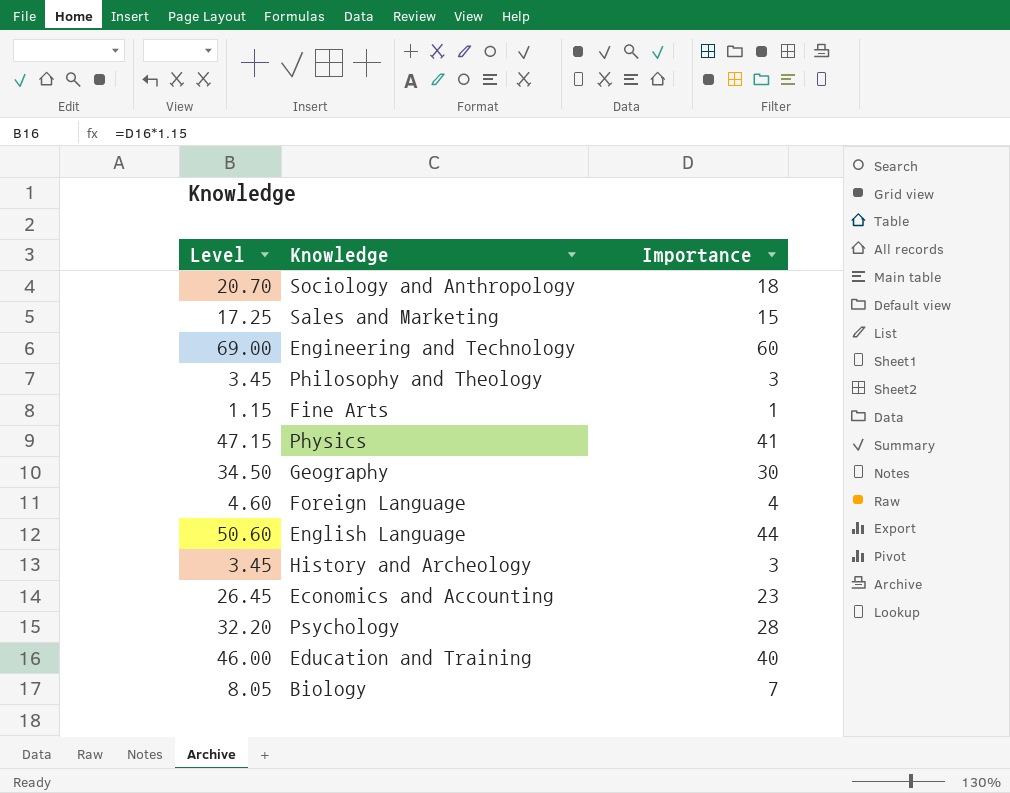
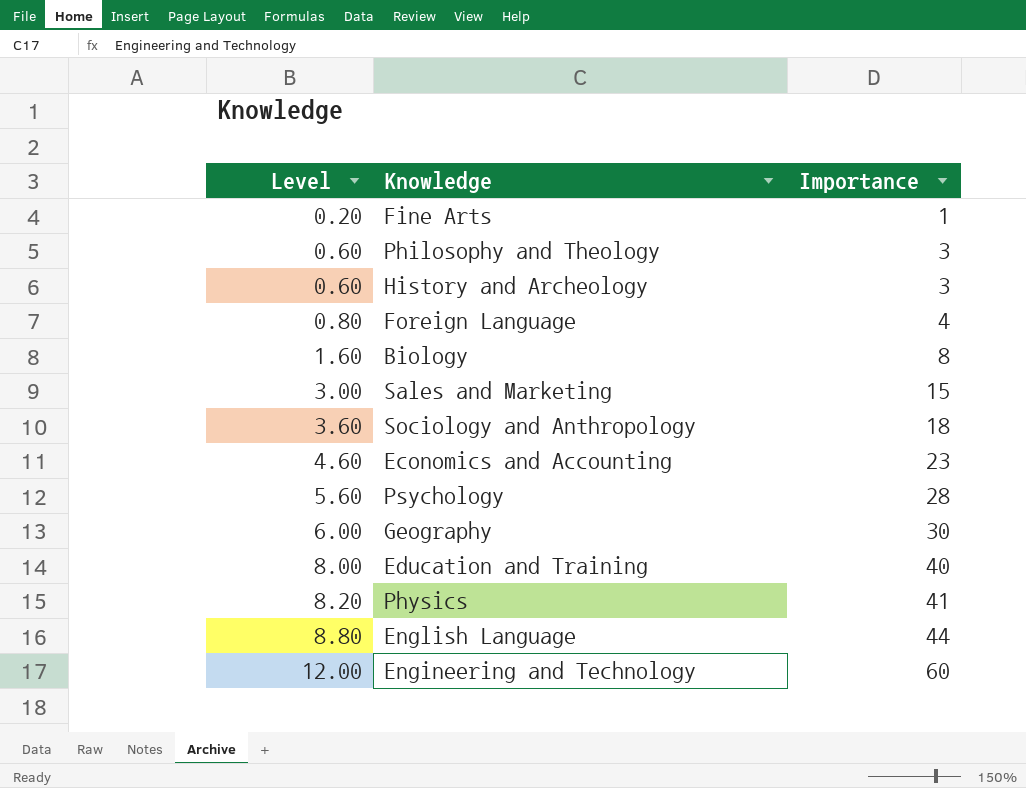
row order: none -> Level ascending
column Level | formula: [Importance] * 1.15 -> [Importance] * 0.2
Biology | Importance: 7 -> 8

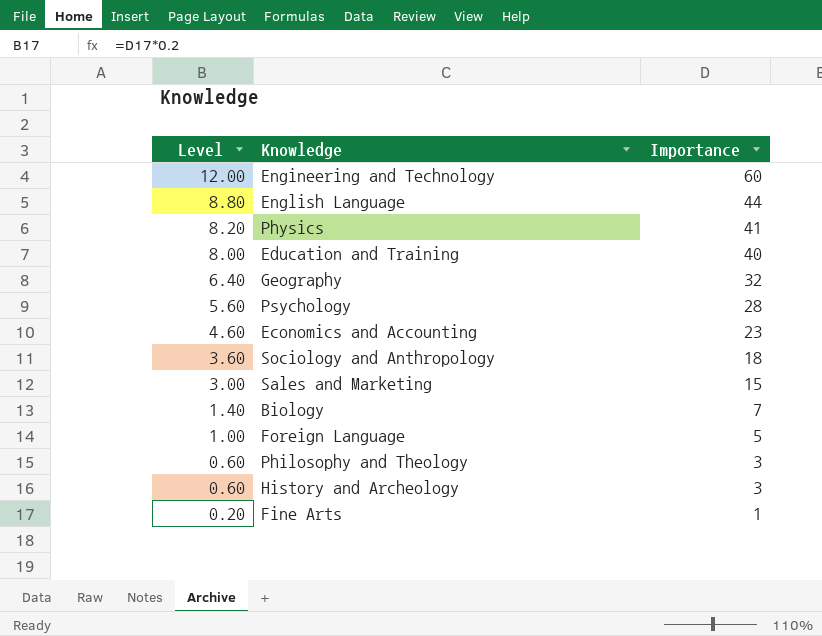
row order: Level ascending -> Level descending
Geography | Level: 6.00 -> 6.40
Geography | Importance: 30 -> 32
Biology | Level: 1.60 -> 1.40
Biology | Importance: 8 -> 7
Foreign Language | Level: 0.80 -> 1.00
Foreign Language | Importance: 4 -> 5

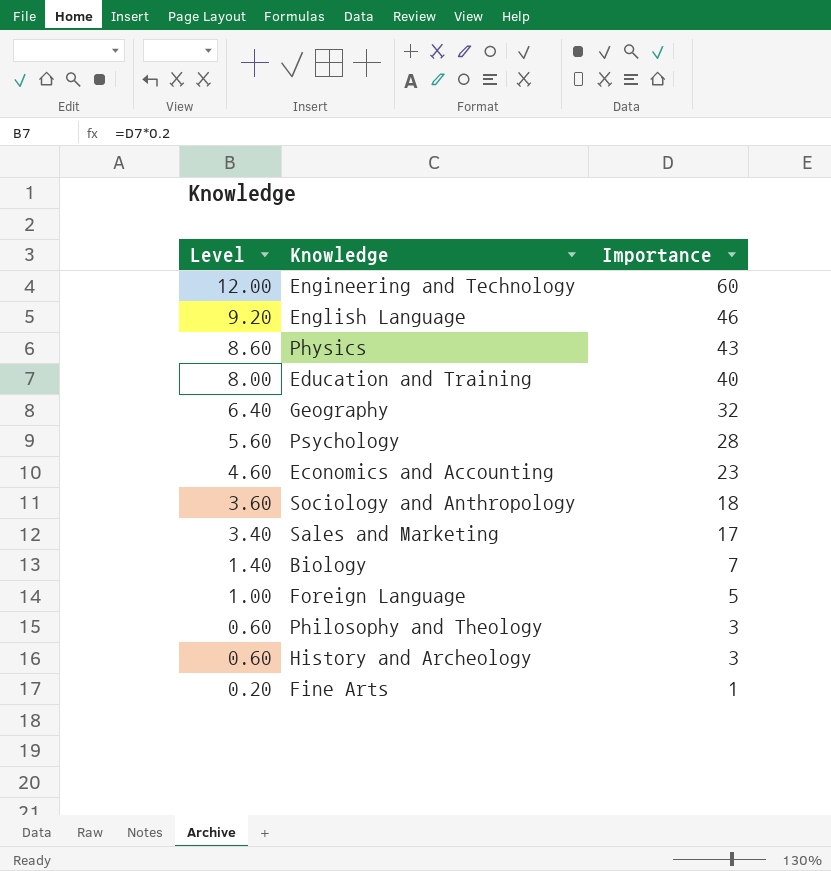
English Language | Level: 8.80 -> 9.20
English Language | Importance: 44 -> 46
Physics | Level: 8.20 -> 8.60
Physics | Importance: 41 -> 43
Sales and Marketing | Level: 3.00 -> 3.40
Sales and Marketing | Importance: 15 -> 17

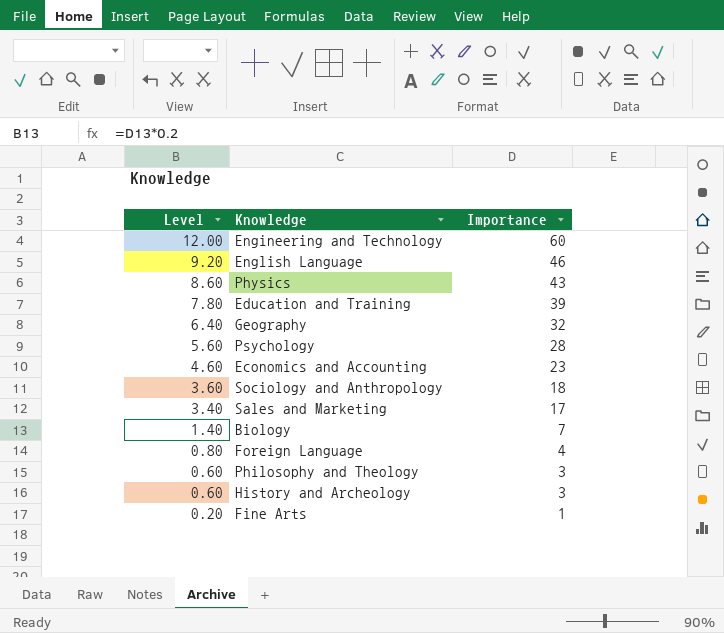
Education and Training | Level: 8.00 -> 7.80
Education and Training | Importance: 40 -> 39
Foreign Language | Level: 1.00 -> 0.80
Foreign Language | Importance: 5 -> 4

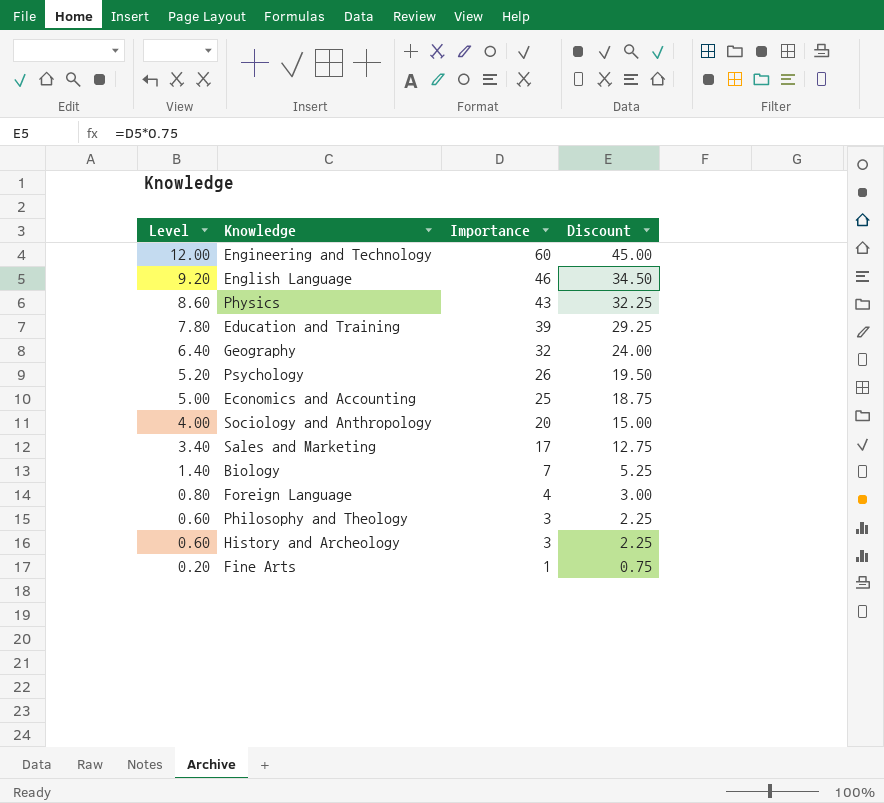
column Discount | formula: none -> [Importance] * 0.75
Psychology | Level: 5.60 -> 5.20
Psychology | Importance: 28 -> 26
Economics and Accounting | Level: 4.60 -> 5.00
Economics and Accounting | Importance: 23 -> 25
Sociology and Anthropology | Level: 3.60 -> 4.00
Sociology and Anthropology | Importance: 18 -> 20

